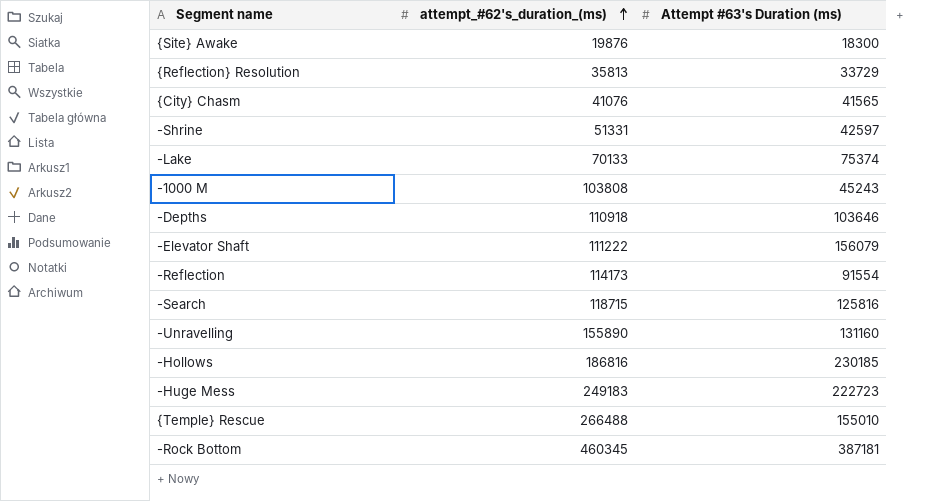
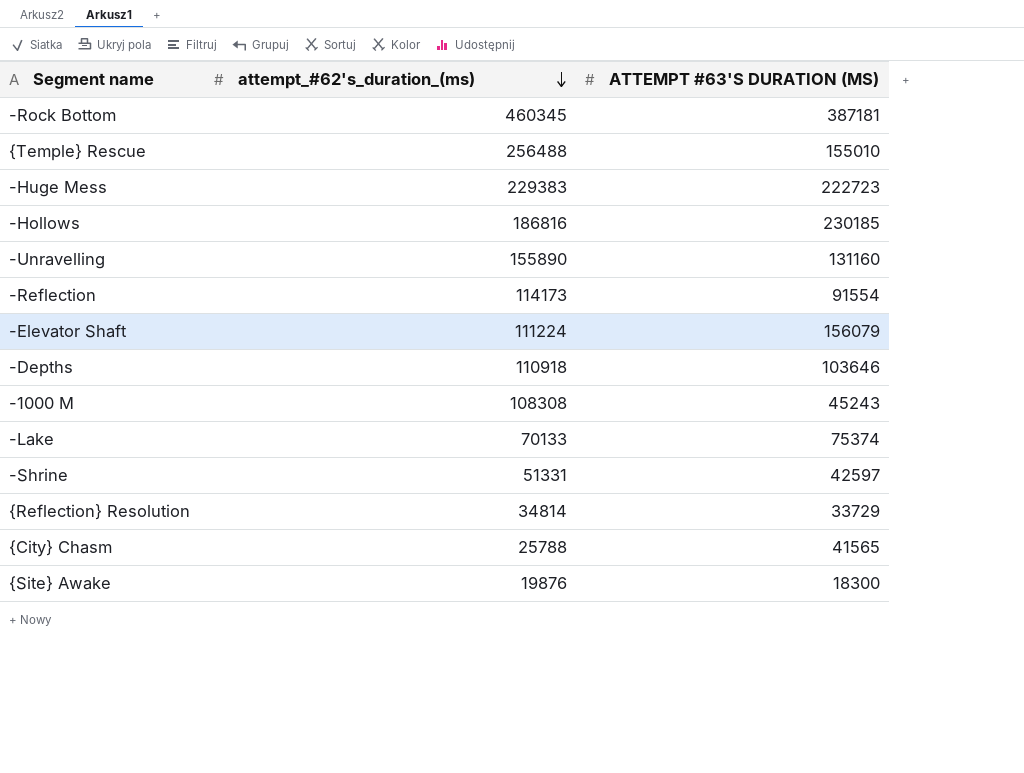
row order: attempt_#62's_duration_(ms) ascending -> attempt_#62's_duration_(ms) descending
column name: Attempt #63's Duration (ms) -> ATTEMPT #63'S DURATION (MS)
row -Search: 118715 | 125816 -> none
{Temple} Rescue | attempt_#62's_duration_(ms): 266488 -> 256488
-Huge Mess | attempt_#62's_duration_(ms): 249183 -> 229383
-Elevator Shaft | attempt_#62's_duration_(ms): 111222 -> 111224
-1000 M | attempt_#62's_duration_(ms): 103808 -> 108308
{Reflection} Resolution | attempt_#62's_duration_(ms): 35813 -> 34814
{City} Chasm | attempt_#62's_duration_(ms): 41076 -> 25788

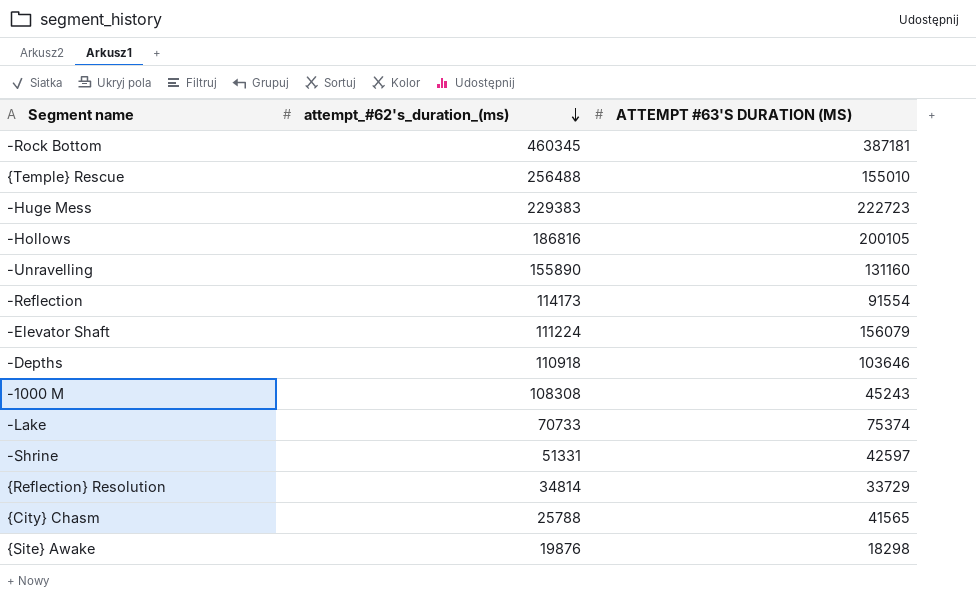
-Hollows | ATTEMPT #63'S DURATION (MS): 230185 -> 200105
-Lake | attempt_#62's_duration_(ms): 70133 -> 70733
{Site} Awake | ATTEMPT #63'S DURATION (MS): 18300 -> 18298

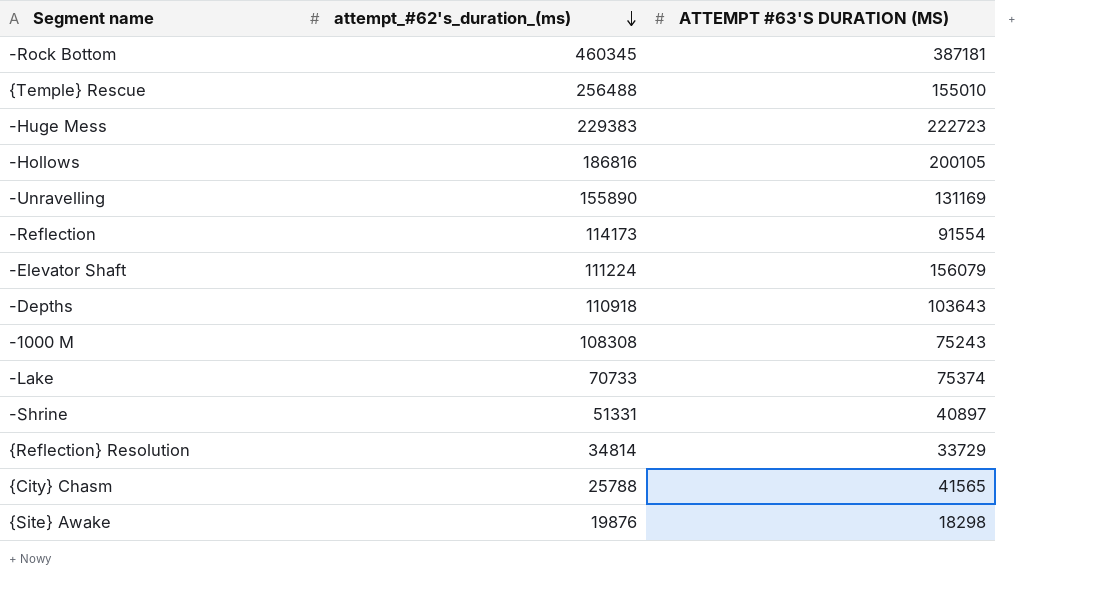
-Unravelling | ATTEMPT #63'S DURATION (MS): 131160 -> 131169
-Depths | ATTEMPT #63'S DURATION (MS): 103646 -> 103643
-1000 M | ATTEMPT #63'S DURATION (MS): 45243 -> 75243
-Shrine | ATTEMPT #63'S DURATION (MS): 42597 -> 40897

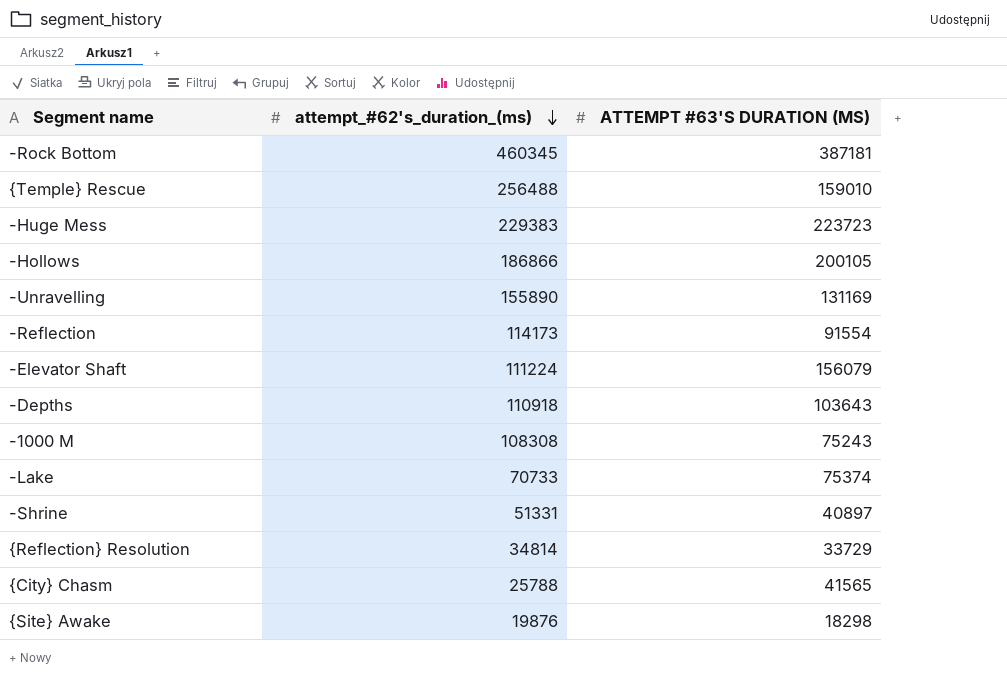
{Temple} Rescue | ATTEMPT #63'S DURATION (MS): 155010 -> 159010
-Huge Mess | ATTEMPT #63'S DURATION (MS): 222723 -> 223723
-Hollows | attempt_#62's_duration_(ms): 186816 -> 186866

